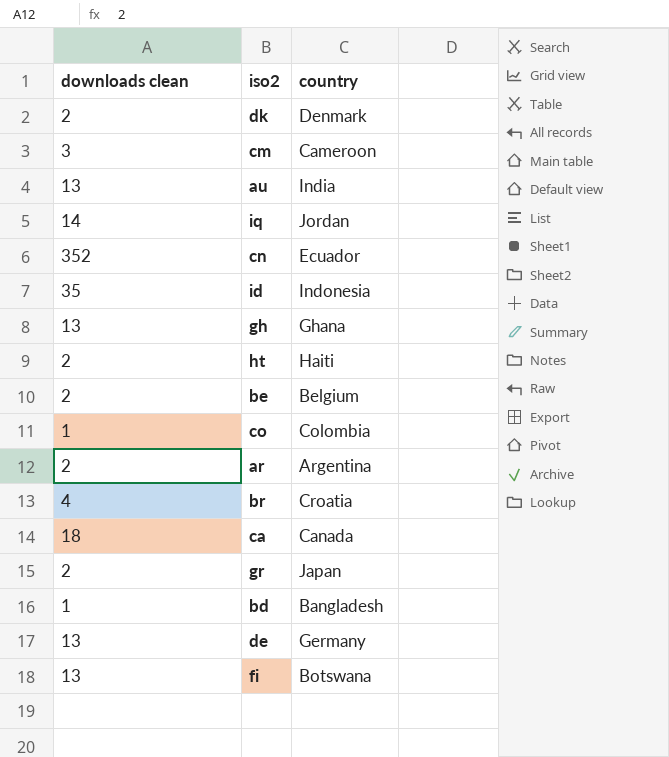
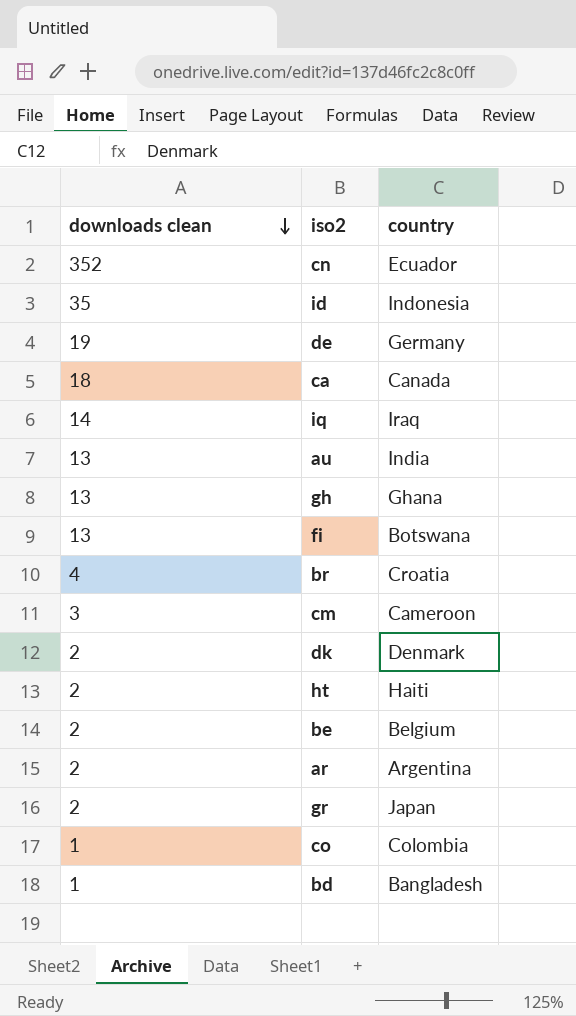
row order: none -> downloads clean descending
de | downloads clean: 13 -> 19
iq | country: Jordan -> Iraq

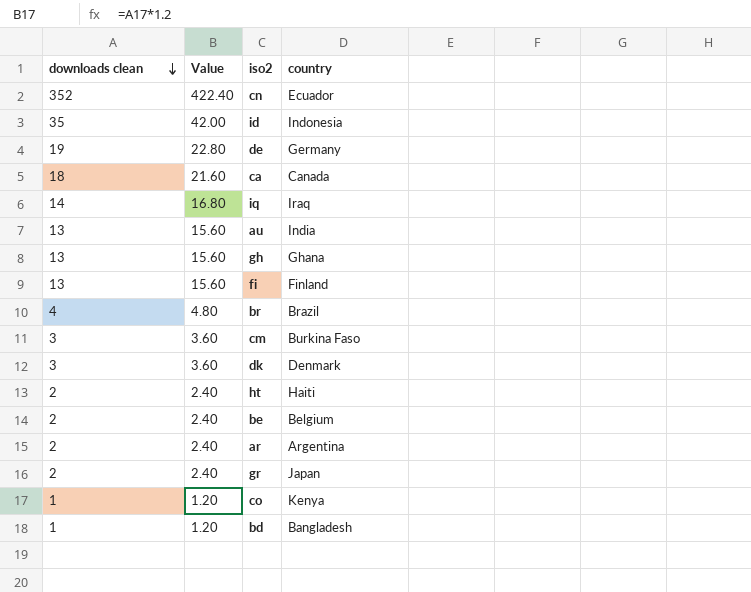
column Value | formula: none -> [downloads clean] * 1.2
fi | country: Botswana -> Finland
br | country: Croatia -> Brazil
cm | country: Cameroon -> Burkina Faso
dk | downloads clean: 2 -> 3
co | country: Colombia -> Kenya

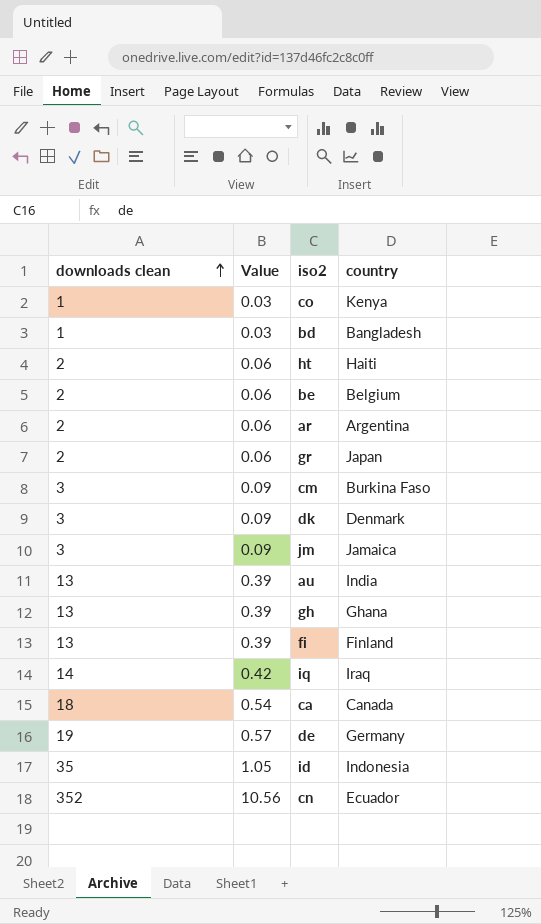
row order: downloads clean descending -> downloads clean ascending
column Value | formula: [downloads clean] * 1.2 -> [downloads clean] * 0.03
row br: 4 | 4.80 | Brazil -> none
row jm: none -> 3 | 0.09 | Jamaica

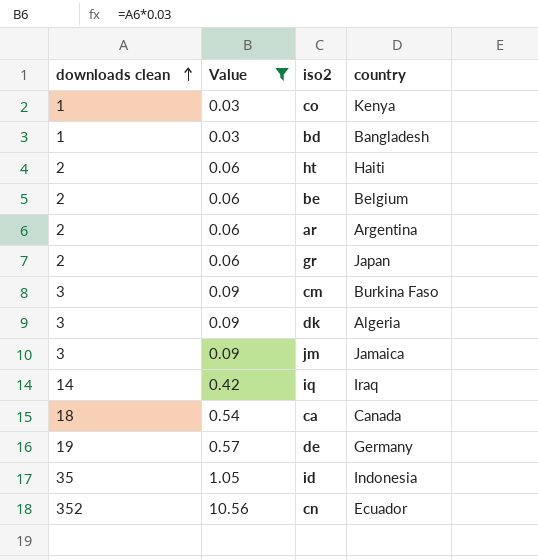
filter: none -> Value != 0.39
dk | country: Denmark -> Algeria

